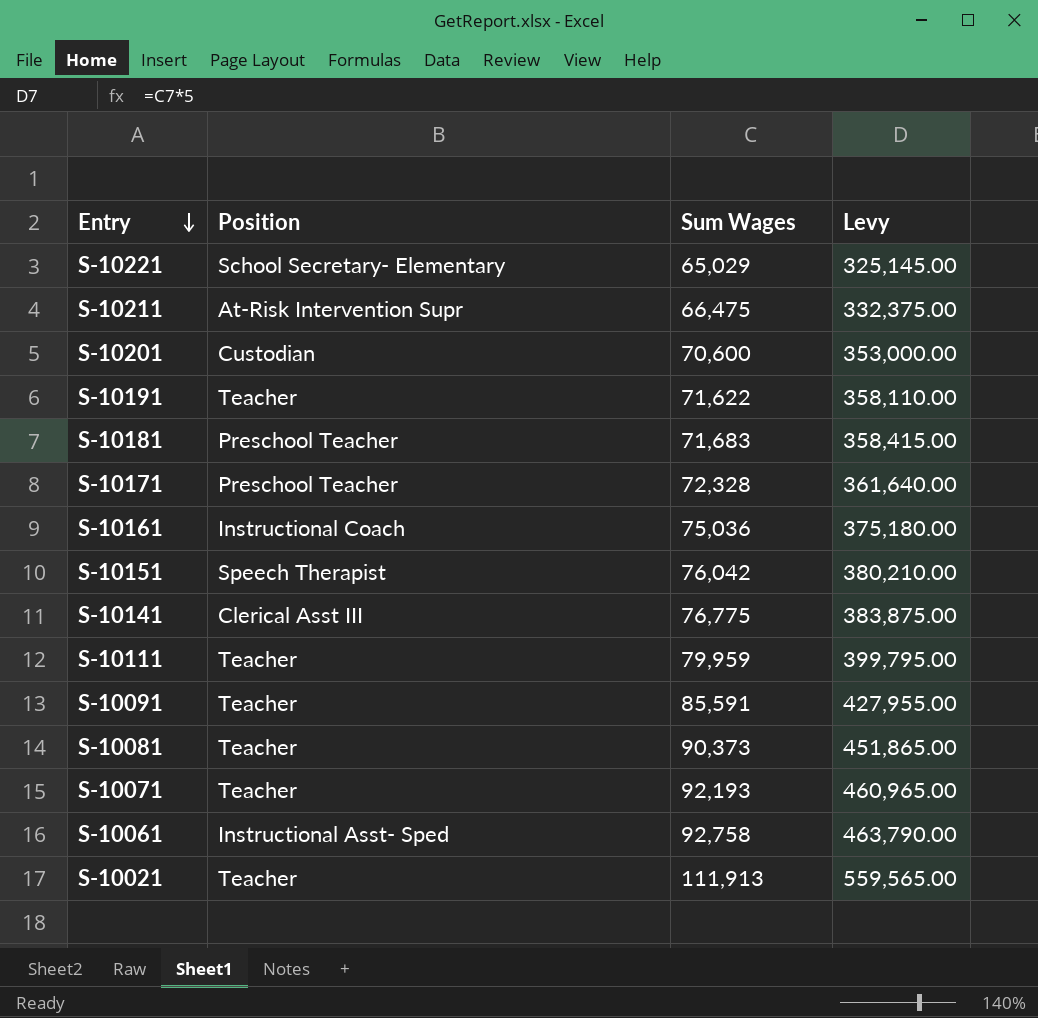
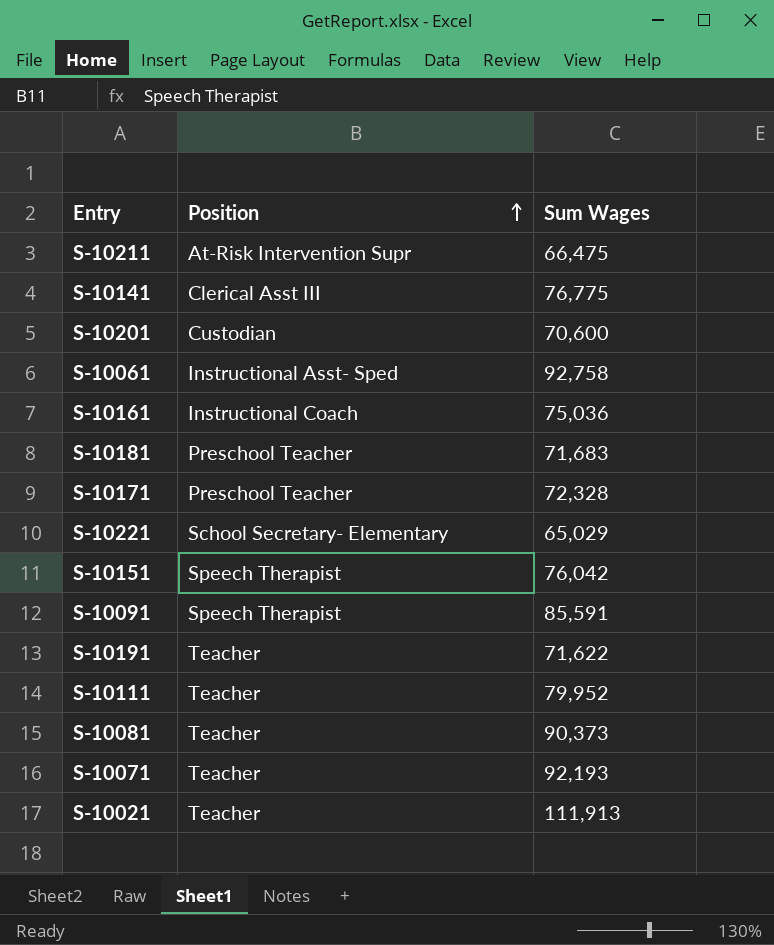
row order: Entry descending -> Position ascending
column Levy | formula: [Sum Wages] * 5 -> none
S-10091 | Position: Teacher -> Speech Therapist
S-10111 | Sum Wages: 79,959 -> 79,952

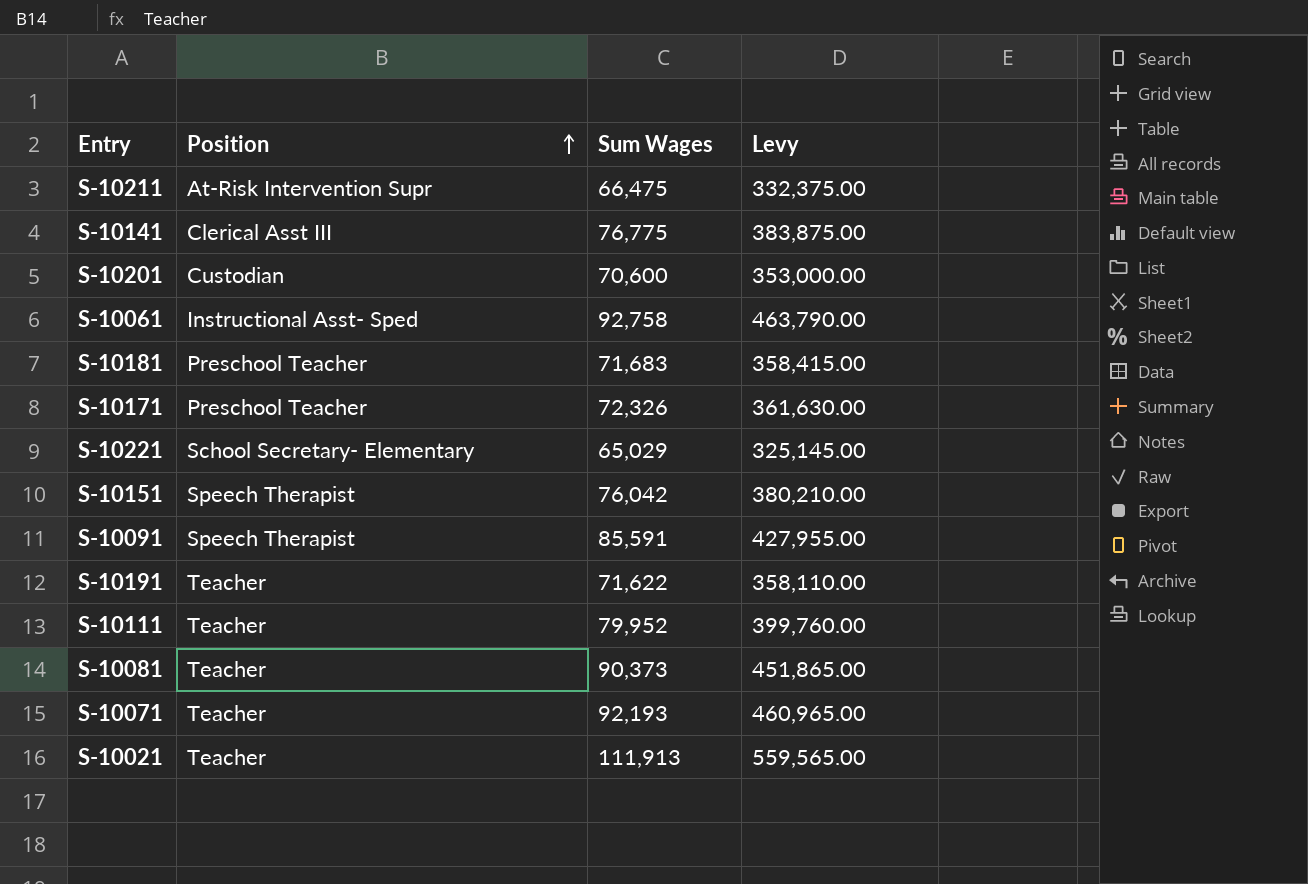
column Levy | formula: none -> [Sum Wages] * 5
row S-10161: Instructional Coach | 75,036 -> none
S-10171 | Sum Wages: 72,328 -> 72,326

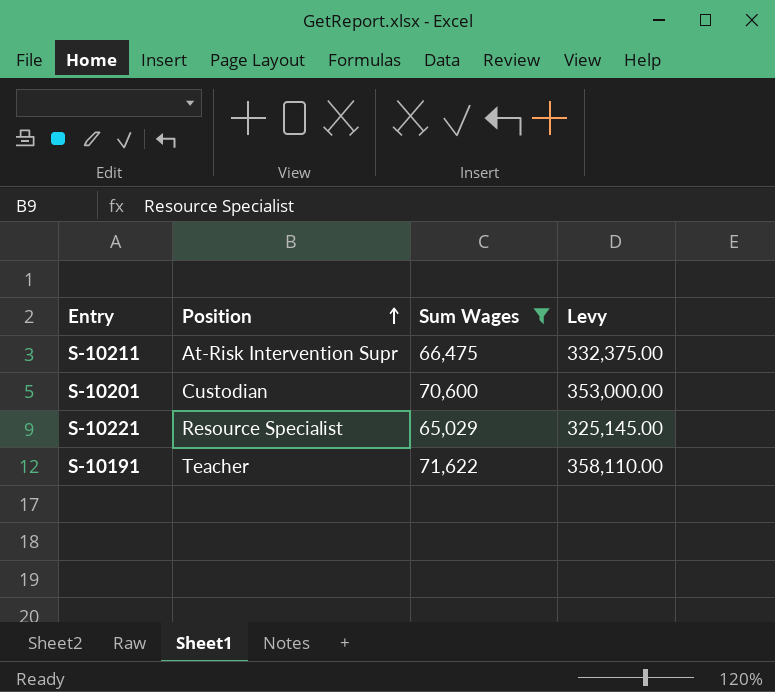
filter: none -> Sum Wages <= 71,622
S-10221 | Position: School Secretary- Elementary -> Resource Specialist

